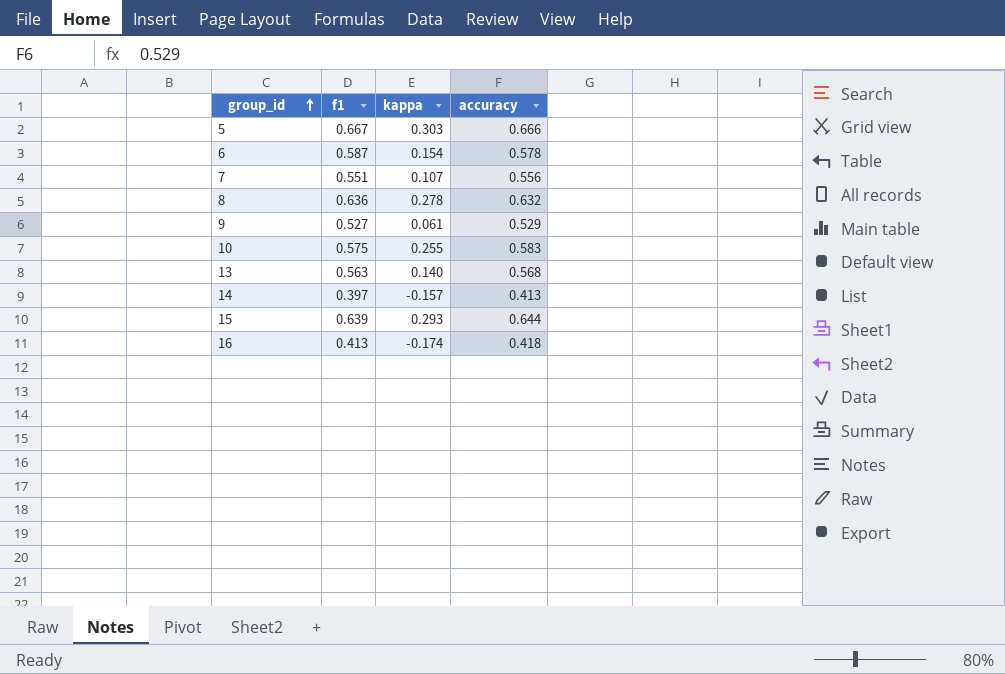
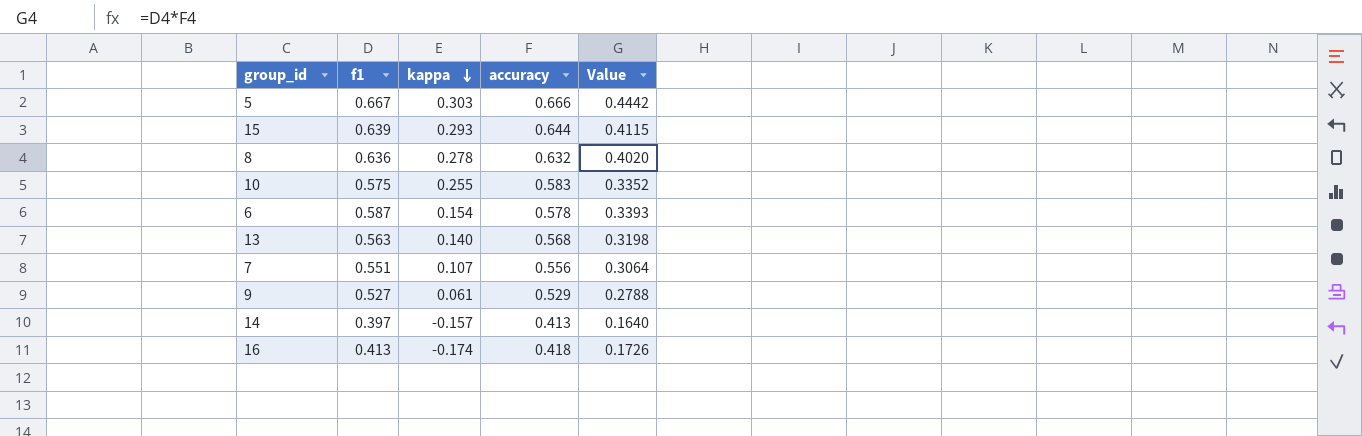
row order: group_id ascending -> kappa descending
column Value | formula: none -> [f1] * [accuracy]

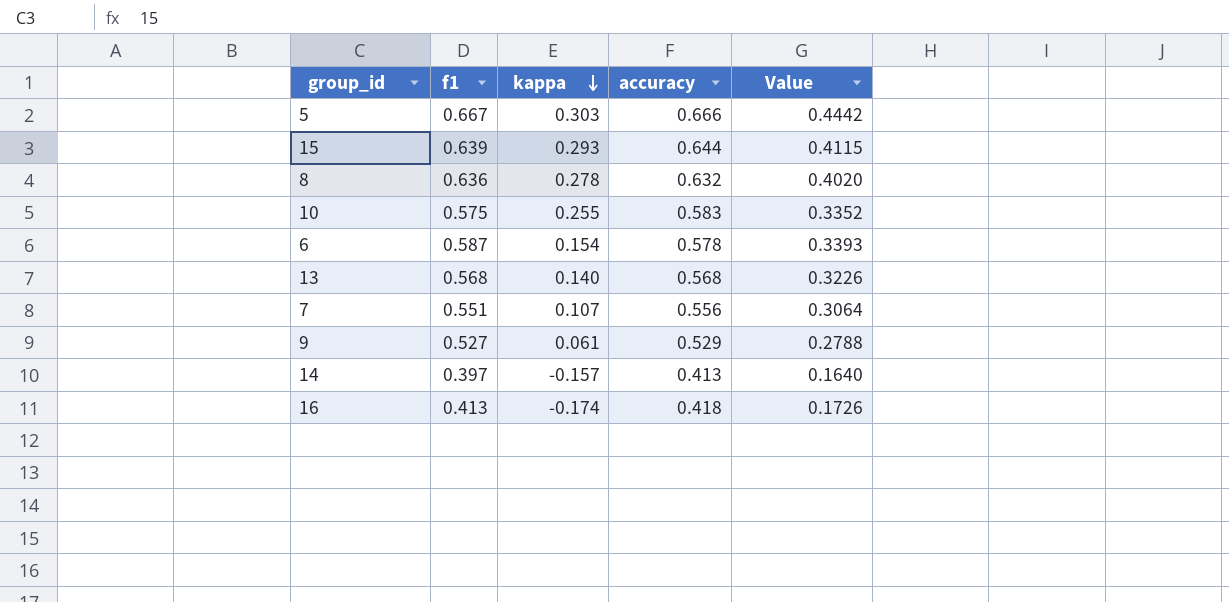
13 | f1: 0.563 -> 0.568
13 | Value: 0.3198 -> 0.3226

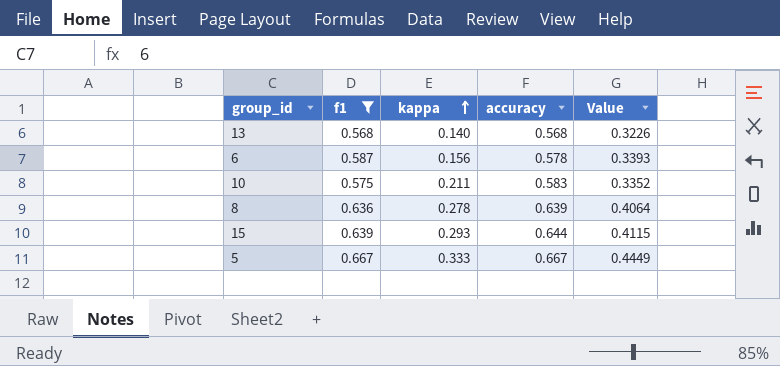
filter: none -> f1 >= 0.568
row order: kappa descending -> kappa ascending
6 | kappa: 0.154 -> 0.156
10 | kappa: 0.255 -> 0.211
8 | accuracy: 0.632 -> 0.639
8 | Value: 0.4020 -> 0.4064
5 | kappa: 0.303 -> 0.333
5 | accuracy: 0.666 -> 0.667
5 | Value: 0.4442 -> 0.4449

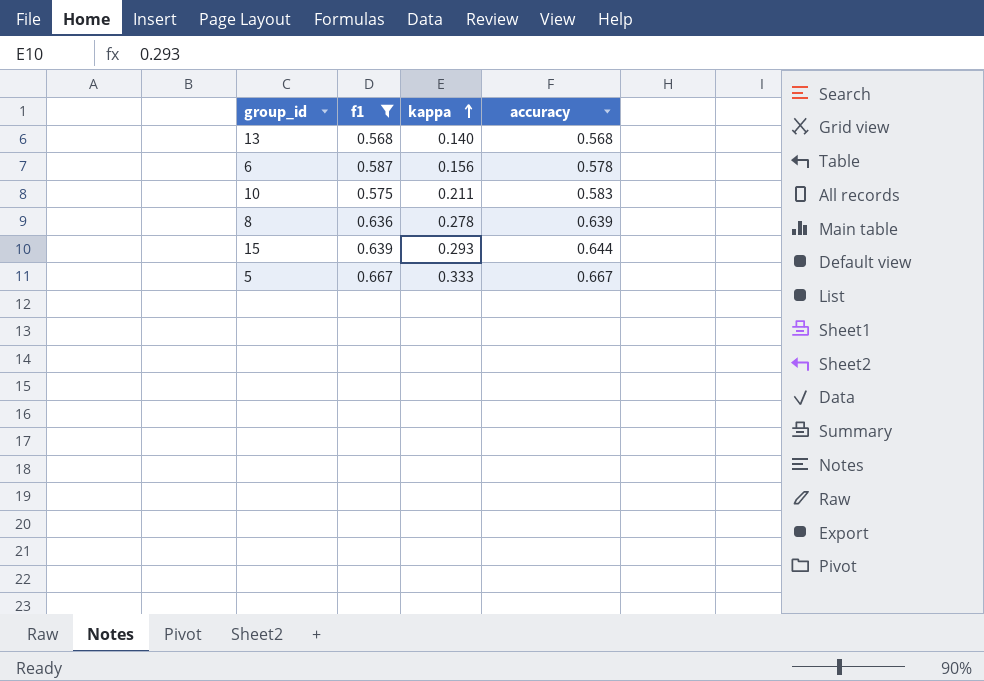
column Value | formula: [f1] * [accuracy] -> none

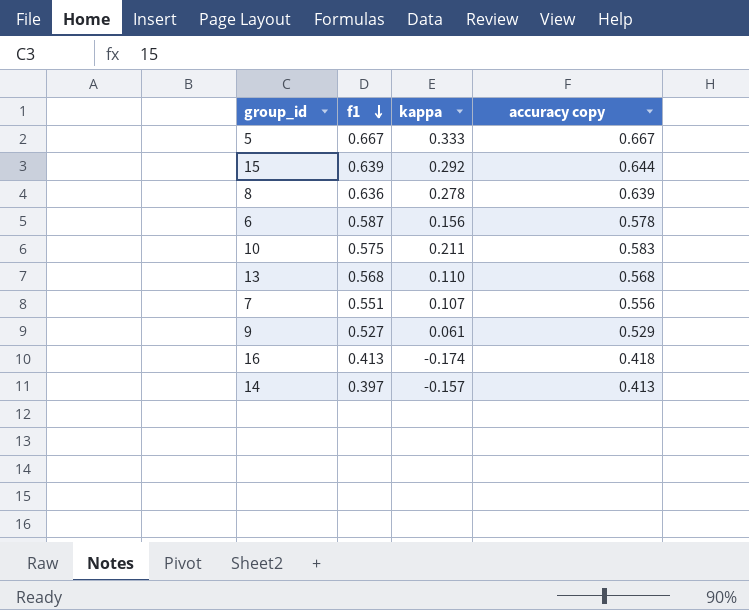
filter: f1 >= 0.568 -> none
row order: kappa ascending -> f1 descending
column name: accuracy -> accuracy copy
15 | kappa: 0.293 -> 0.292
13 | kappa: 0.140 -> 0.110

